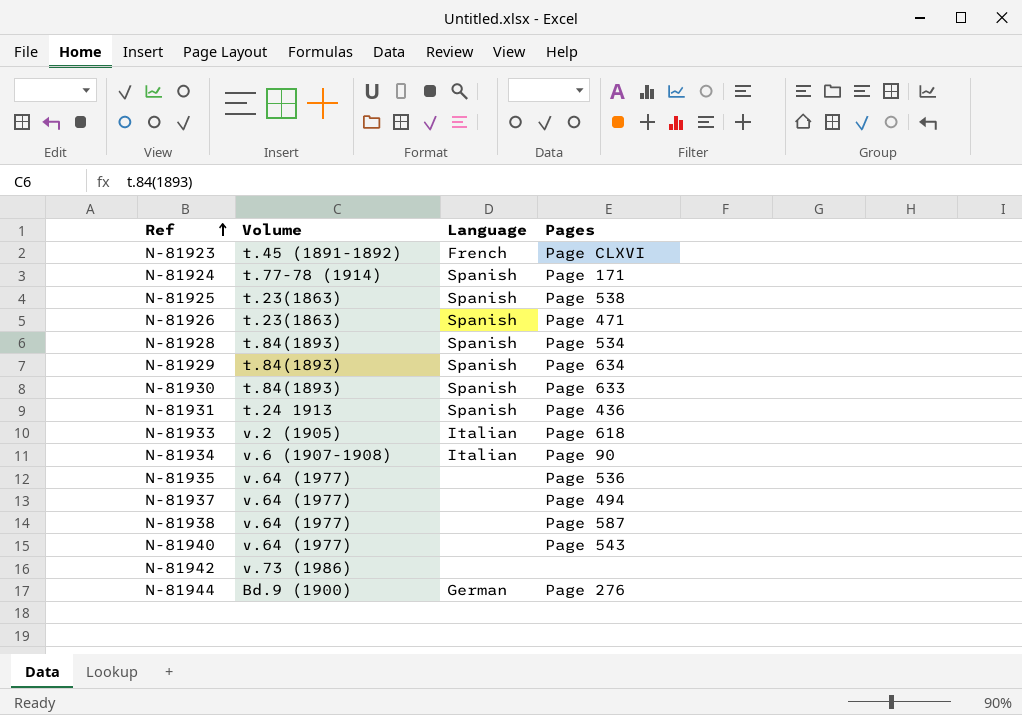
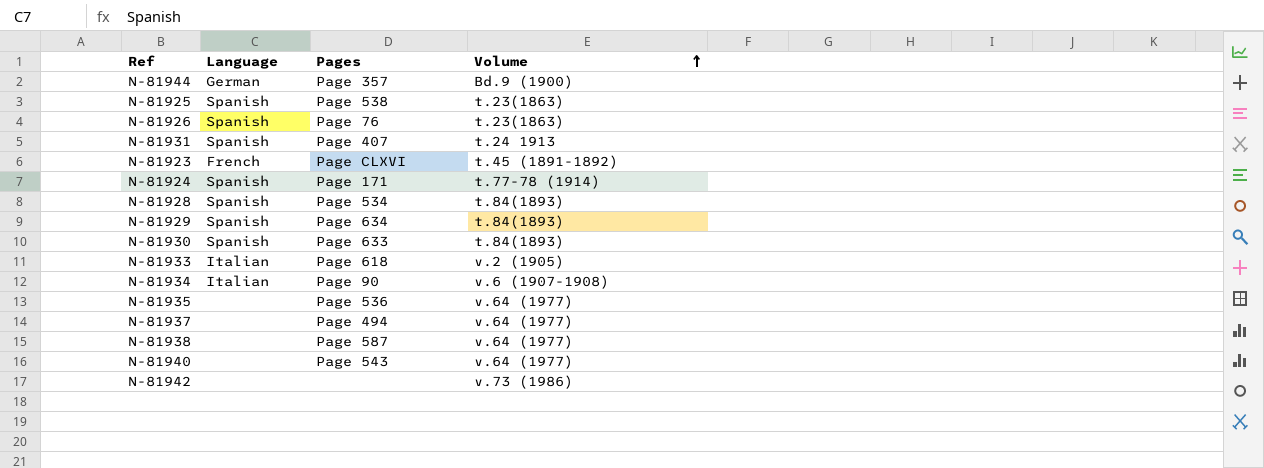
row order: Ref ascending -> Volume ascending
column Volume | position: 2 -> 4
N-81944 | Pages: Page 276 -> Page 357
N-81926 | Pages: Page 471 -> Page 76
N-81931 | Pages: Page 436 -> Page 407

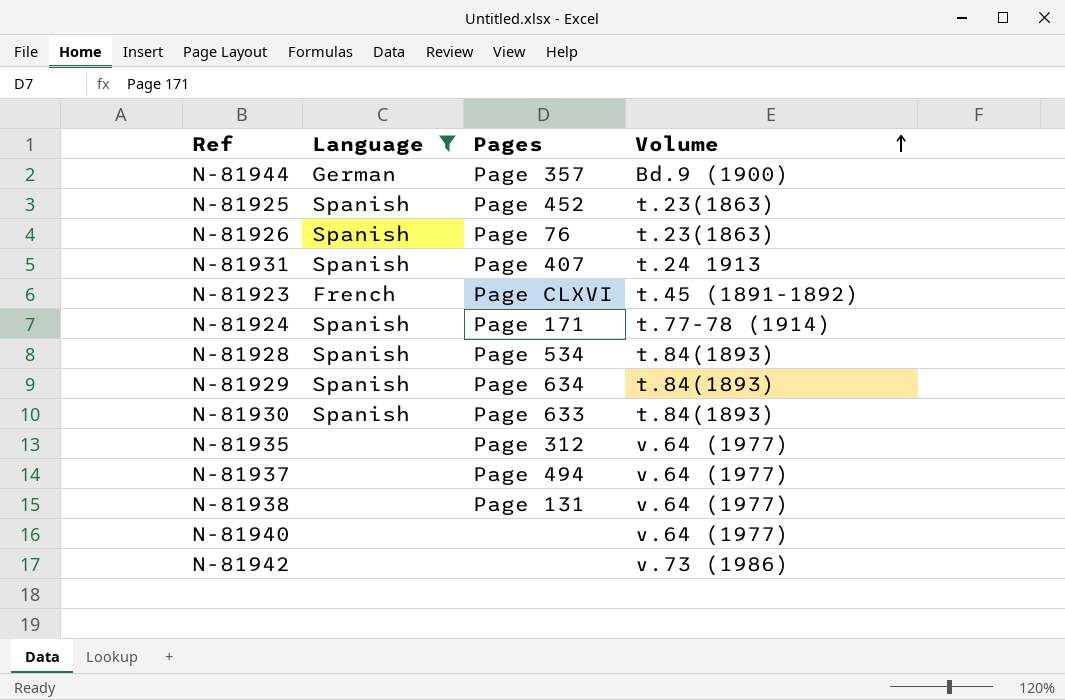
filter: none -> Language != Italian
N-81925 | Pages: Page 538 -> Page 452
N-81935 | Pages: Page 536 -> Page 312
N-81938 | Pages: Page 587 -> Page 131
N-81940 | Pages: Page 543 -> none

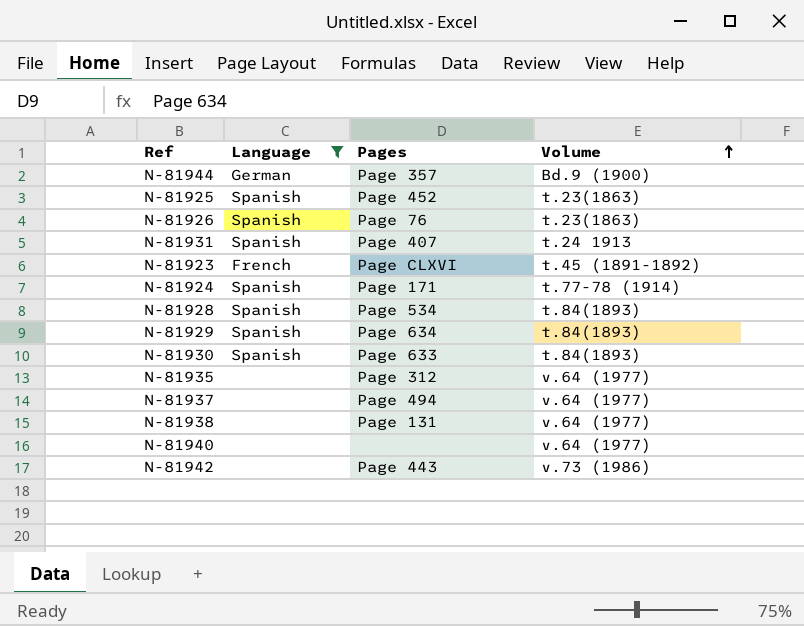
N-81942 | Pages: none -> Page 443

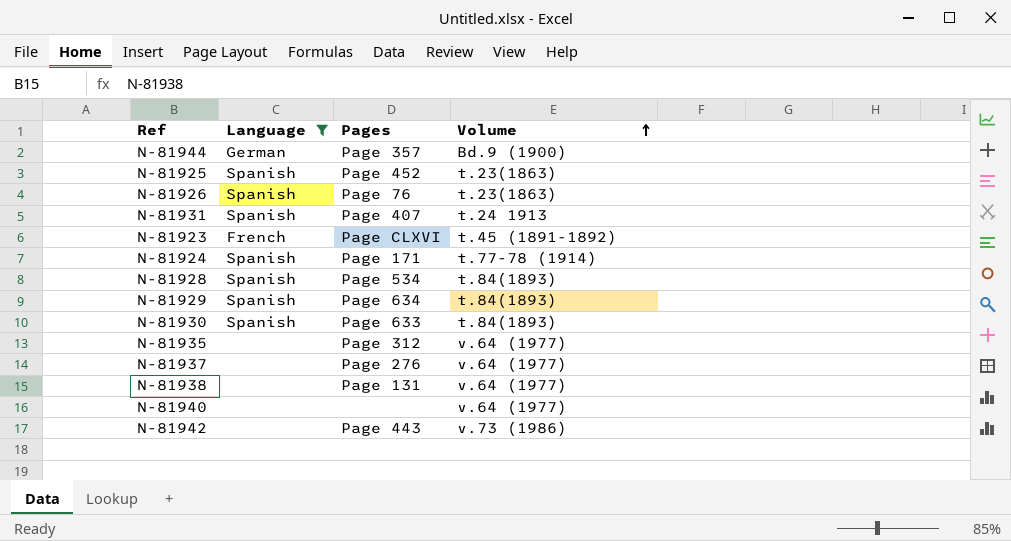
N-81937 | Pages: Page 494 -> Page 276

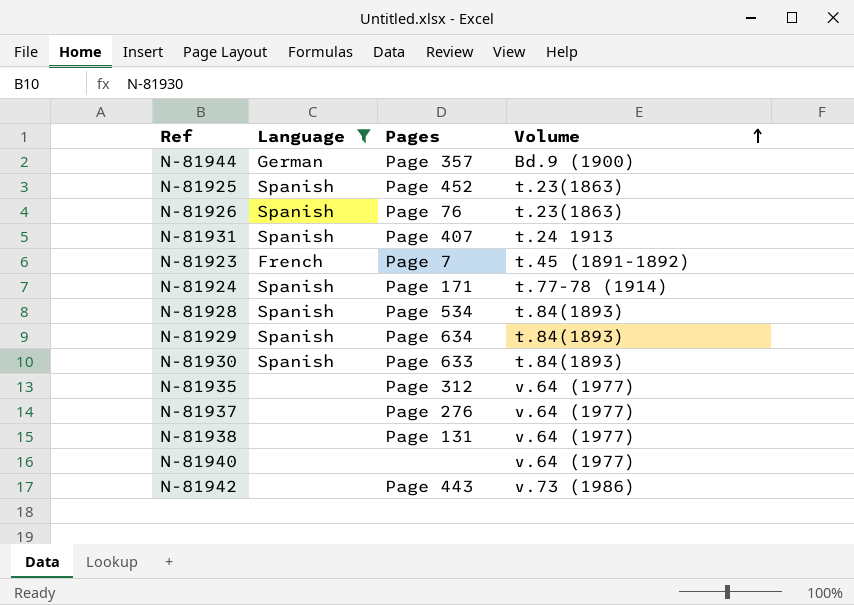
N-81923 | Pages: Page CLXVI -> Page 7

